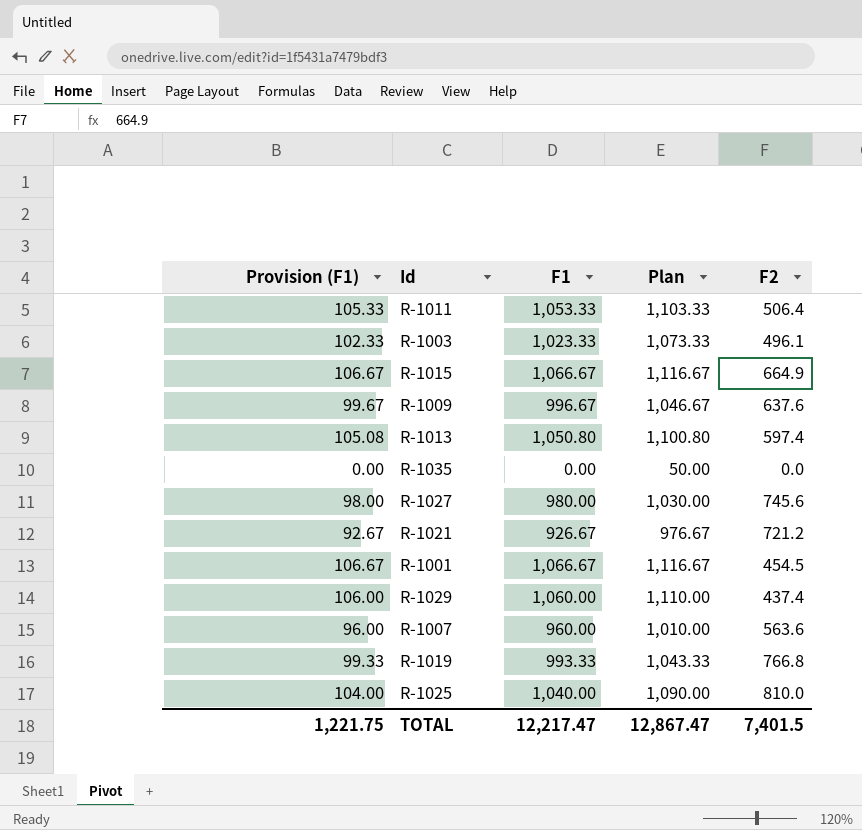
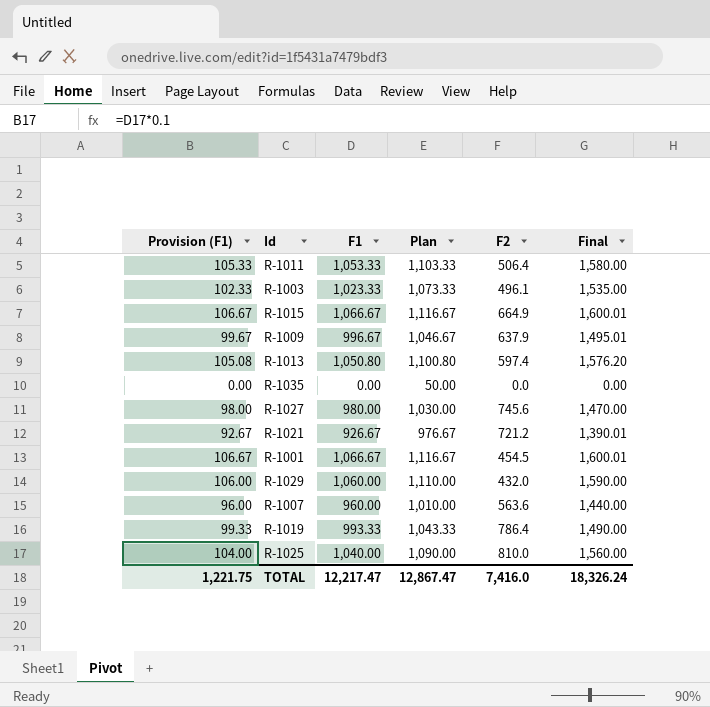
column Final | formula: none -> [F1] * 1.5
R-1009 | F2: 637.6 -> 637.9
R-1029 | F2: 437.4 -> 432.0
R-1019 | F2: 766.8 -> 786.4
TOTAL | F2: 7,401.5 -> 7,416.0

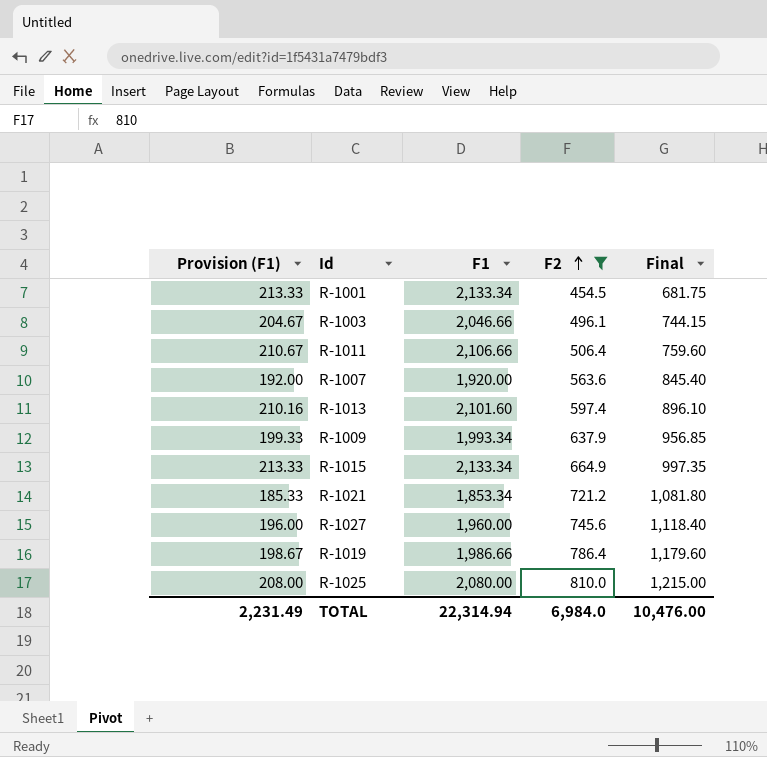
filter: none -> F2 >= 454.5
row order: none -> F2 ascending
column Plan | formula: [F1] + 50 -> none
column Final | formula: [F1] * 1.5 -> [F2] * 1.5
R-1001 | Provision (F1): 106.67 -> 213.33
R-1001 | F1: 1,066.67 -> 2,133.34
R-1003 | Provision (F1): 102.33 -> 204.67
R-1003 | F1: 1,023.33 -> 2,046.66
R-1011 | Provision (F1): 105.33 -> 210.67
R-1011 | F1: 1,053.33 -> 2,106.66
R-1007 | Provision (F1): 96.00 -> 192.00
R-1007 | F1: 960.00 -> 1,920.00
R-1013 | Provision (F1): 105.08 -> 210.16
R-1013 | F1: 1,050.80 -> 2,101.60
R-1009 | Provision (F1): 99.67 -> 199.33
R-1009 | F1: 996.67 -> 1,993.34
R-1015 | Provision (F1): 106.67 -> 213.33
R-1015 | F1: 1,066.67 -> 2,133.34
R-1021 | Provision (F1): 92.67 -> 185.33
R-1021 | F1: 926.67 -> 1,853.34
R-1027 | Provision (F1): 98.00 -> 196.00
R-1027 | F1: 980.00 -> 1,960.00
R-1019 | Provision (F1): 99.33 -> 198.67
R-1019 | F1: 993.33 -> 1,986.66
R-1025 | Provision (F1): 104.00 -> 208.00
R-1025 | F1: 1,040.00 -> 2,080.00
TOTAL | Provision (F1): 1,221.75 -> 2,231.49
TOTAL | F1: 12,217.47 -> 22,314.94
TOTAL | F2: 7,416.0 -> 6,984.0
TOTAL | Final: 18,326.24 -> 10,476.00

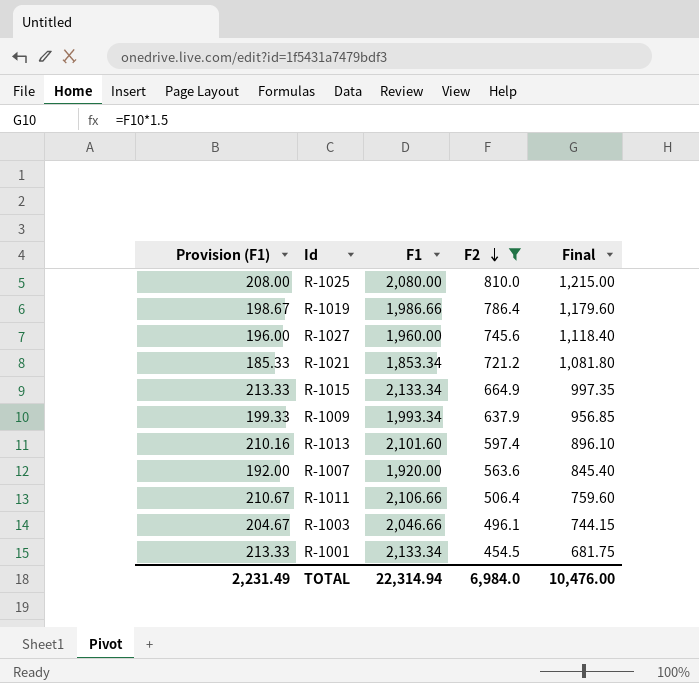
row order: F2 ascending -> F2 descending

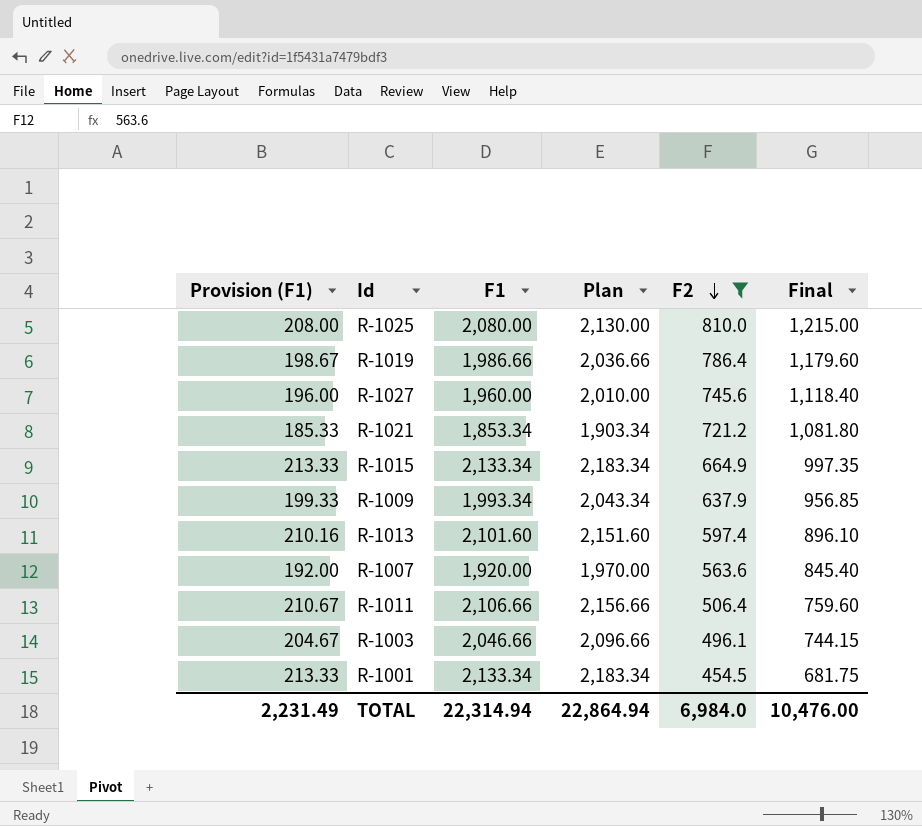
column Plan | formula: none -> [F1] + 50

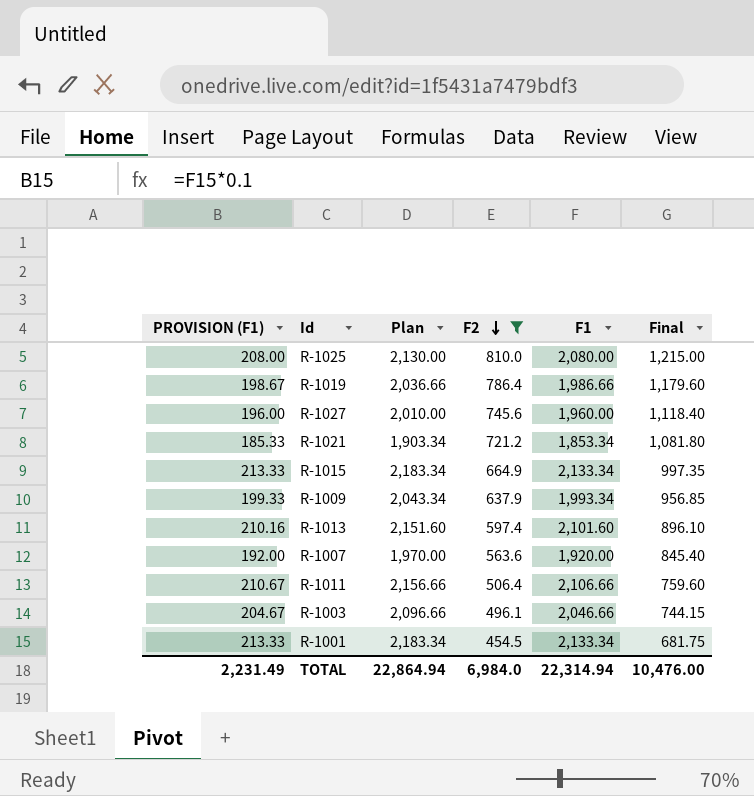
column name: Provision (F1) -> PROVISION (F1)
column F1 | position: 3 -> 5

